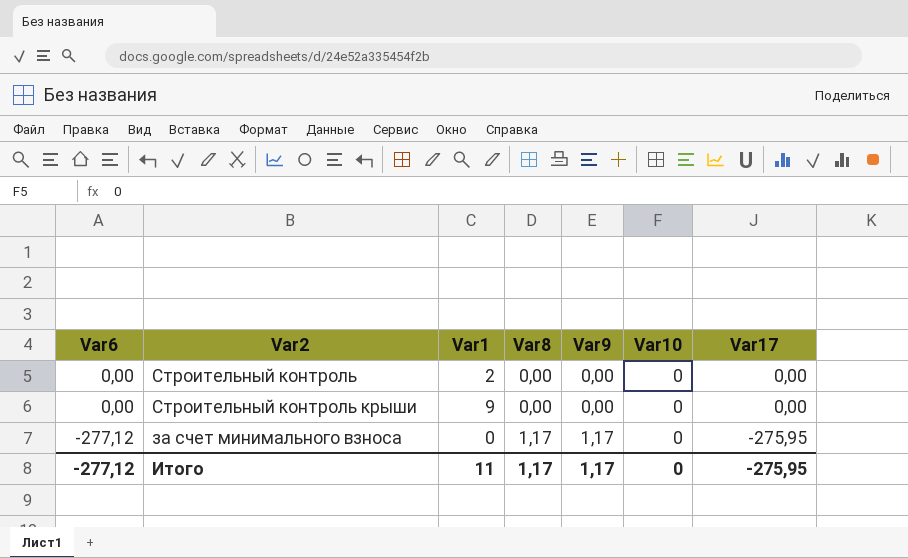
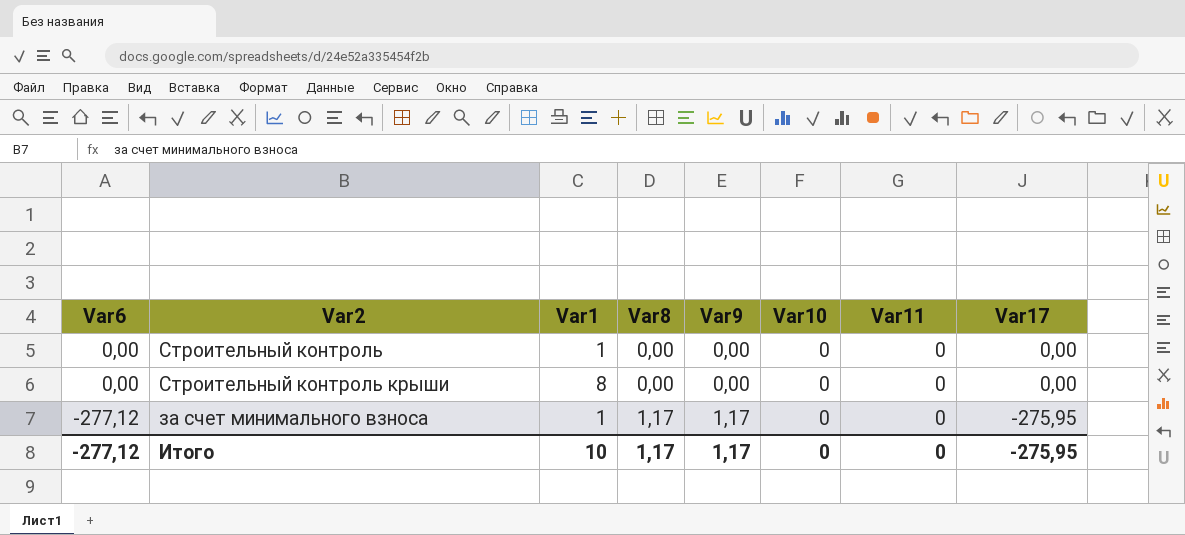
column Var11 | position: none -> 7
Строительный контроль | Var1: 2 -> 1
Строительный контроль крыши | Var1: 9 -> 8
за счет минимального взноса | Var1: 0 -> 1
Итого | Var1: 11 -> 10

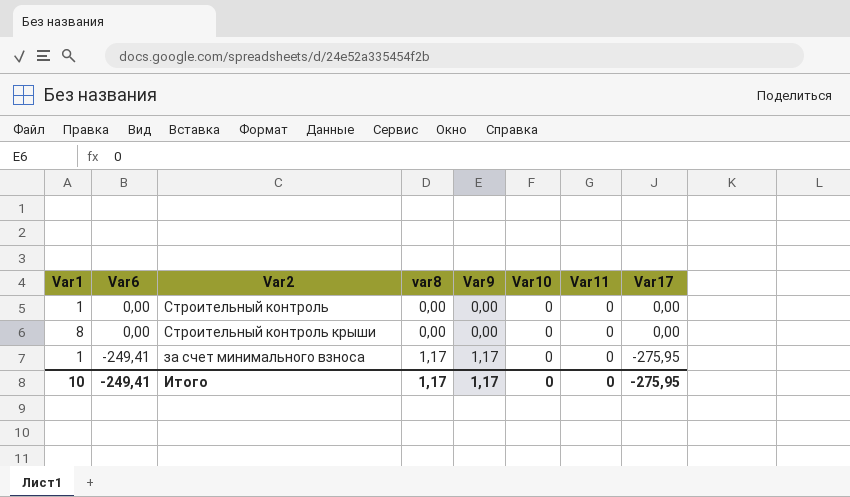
column Var1 | position: 3 -> 1
column name: Var8 -> var8
за счет минимального взноса | Var6: -277,12 -> -249,41
Итого | Var6: -277,12 -> -249,41

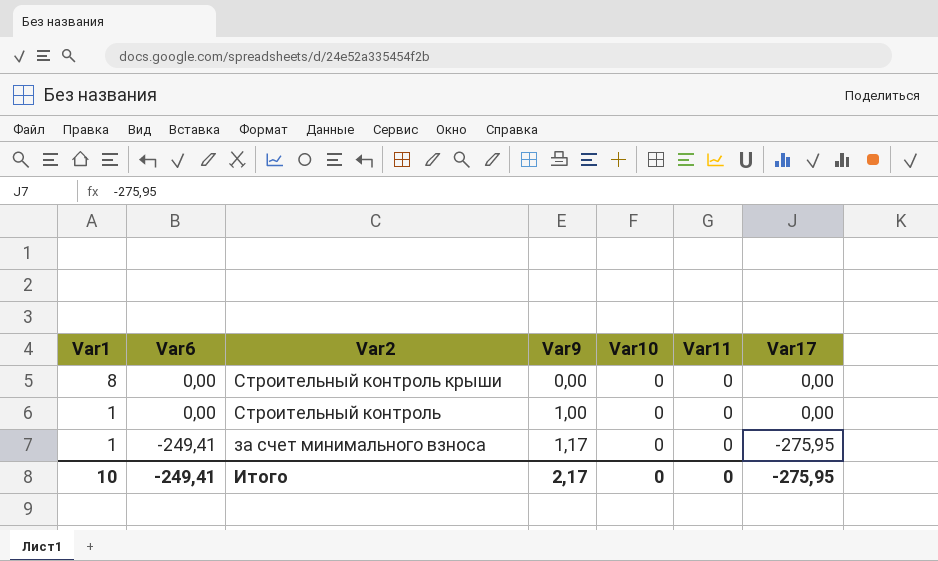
row order: Var6 descending -> Var1 descending
column var8 | position: 4 -> none
Строительный контроль | Var9: 0,00 -> 1,00
Итого | Var9: 1,17 -> 2,17

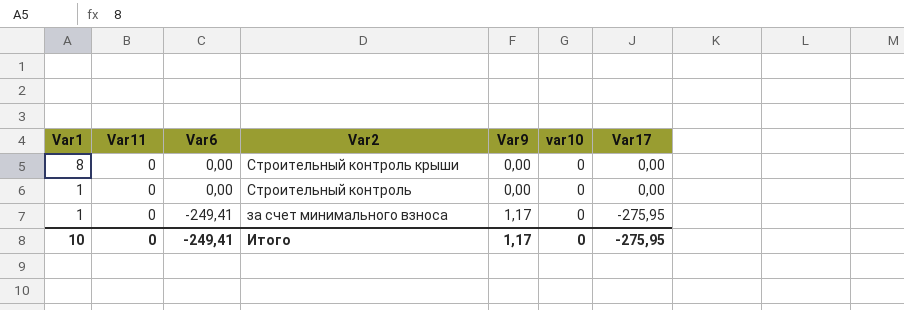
column Var11 | position: 6 -> 2
column name: Var10 -> var10
Строительный контроль | Var9: 1,00 -> 0,00
Итого | Var9: 2,17 -> 1,17

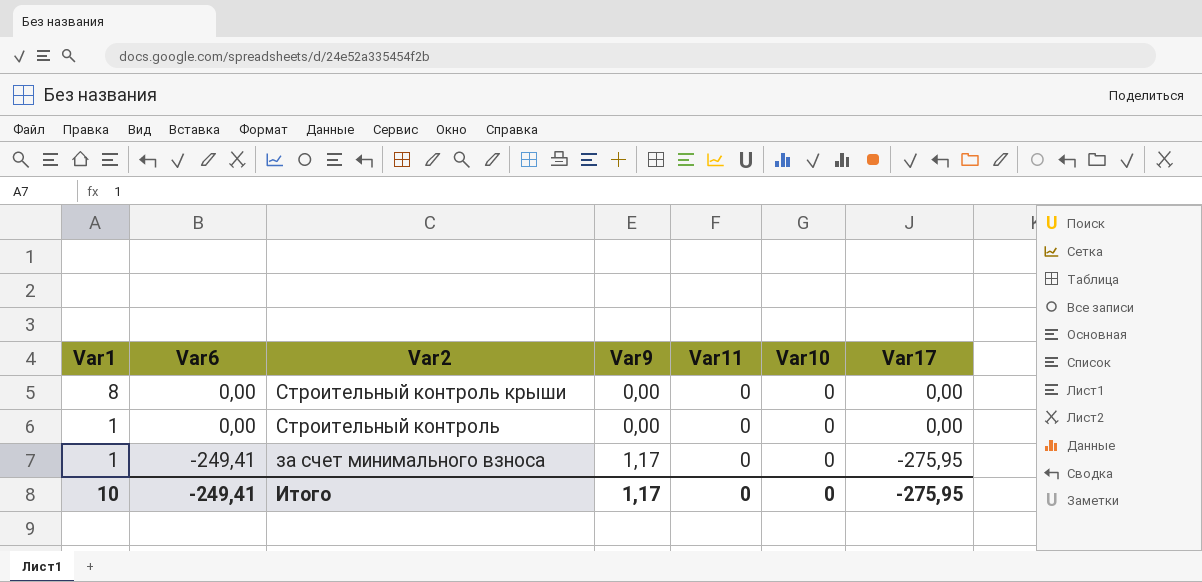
column Var11 | position: 2 -> 5
column name: var10 -> Var10

